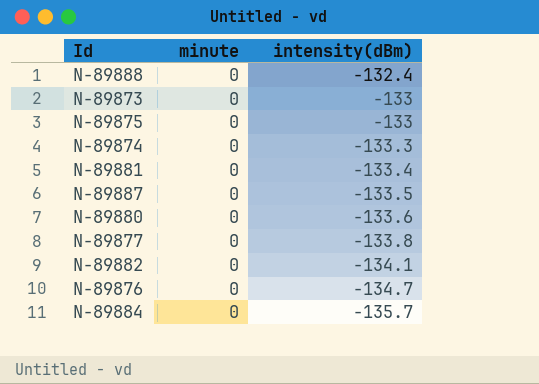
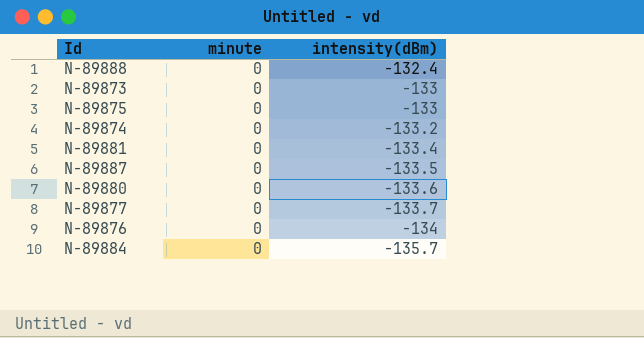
row N-89882: 0 | -134.1 -> none
N-89874 | intensity(dBm): -133.3 -> -133.2
N-89877 | intensity(dBm): -133.8 -> -133.7
N-89876 | intensity(dBm): -134.7 -> -134

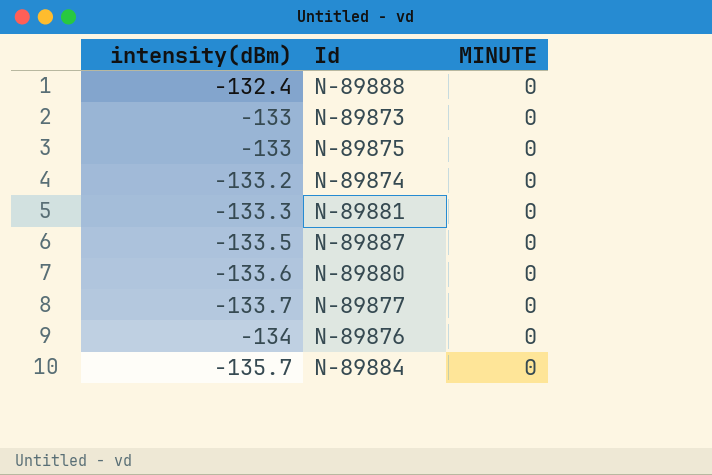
column intensity(dBm) | position: 3 -> 1
column name: minute -> MINUTE
N-89881 | intensity(dBm): -133.4 -> -133.3

